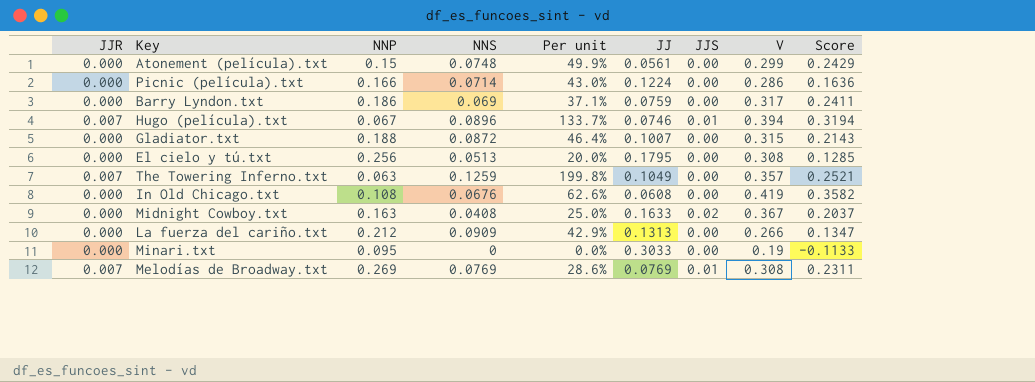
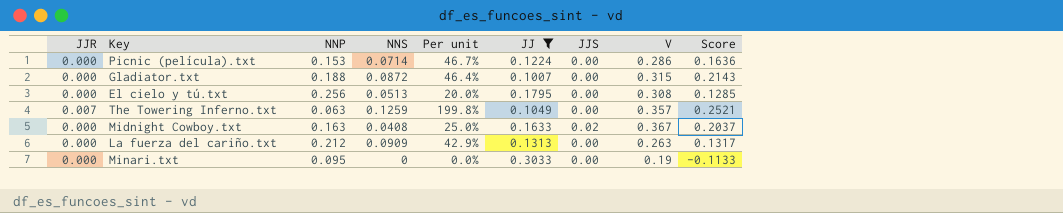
filter: none -> JJ >= 0.1007
Picnic (película).txt | NNP: 0.166 -> 0.153
Picnic (película).txt | Per unit: 43.0% -> 46.7%
La fuerza del cariño.txt | V: 0.266 -> 0.263
La fuerza del cariño.txt | Score: 0.1347 -> 0.1317

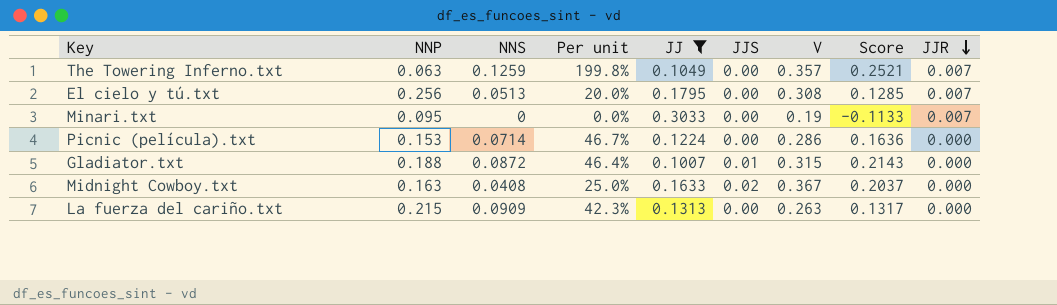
row order: none -> JJR descending
column JJR | position: 1 -> 9
El cielo y tú.txt | JJR: 0.000 -> 0.007
Minari.txt | JJR: 0.000 -> 0.007
Gladiator.txt | JJS: 0.00 -> 0.01
La fuerza del cariño.txt | NNP: 0.212 -> 0.215
La fuerza del cariño.txt | Per unit: 42.9% -> 42.3%

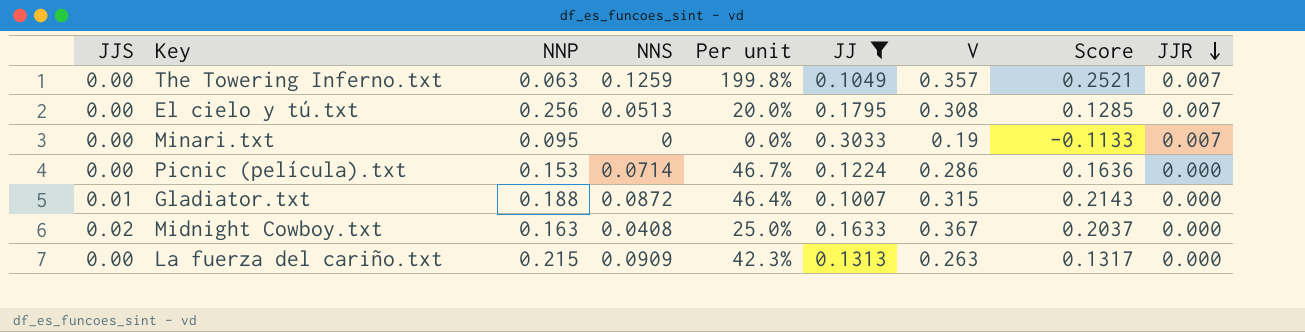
column JJS | position: 6 -> 1

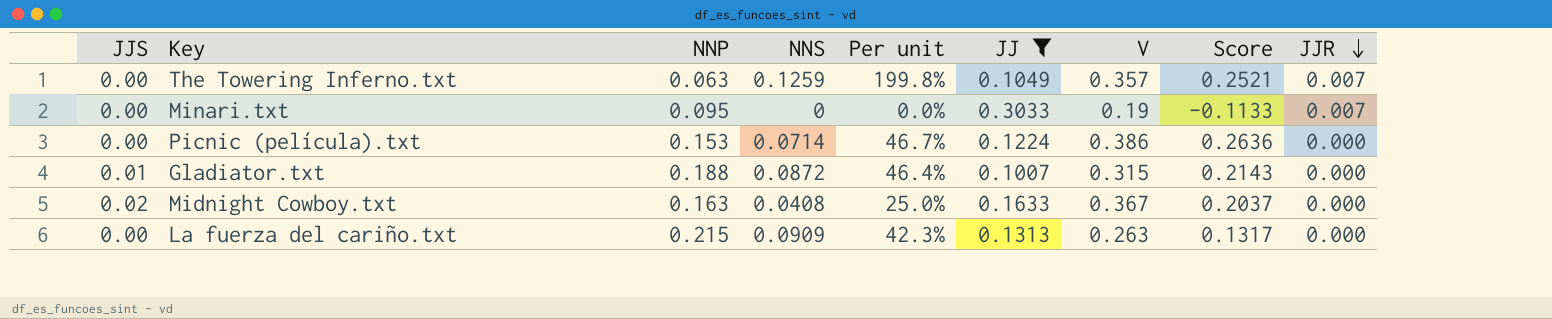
row El cielo y tú.txt: 0.00 | 0.256 | 0.0513 | 20.0% | 0.1795 | 0.308 | 0.1285 | 0.007 -> none
Picnic (película).txt | V: 0.286 -> 0.386
Picnic (película).txt | Score: 0.1636 -> 0.2636

